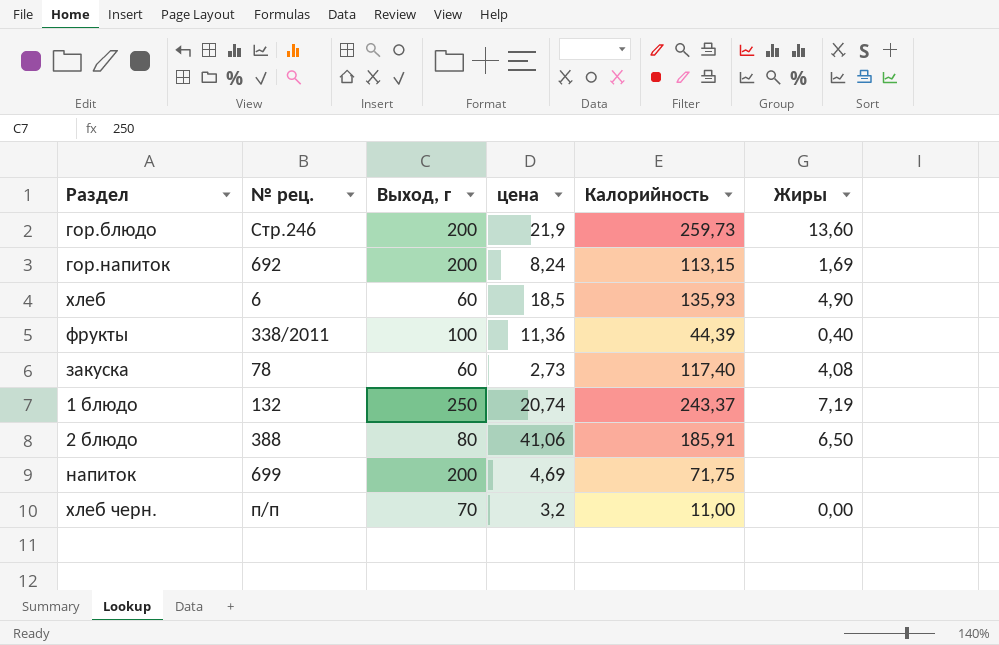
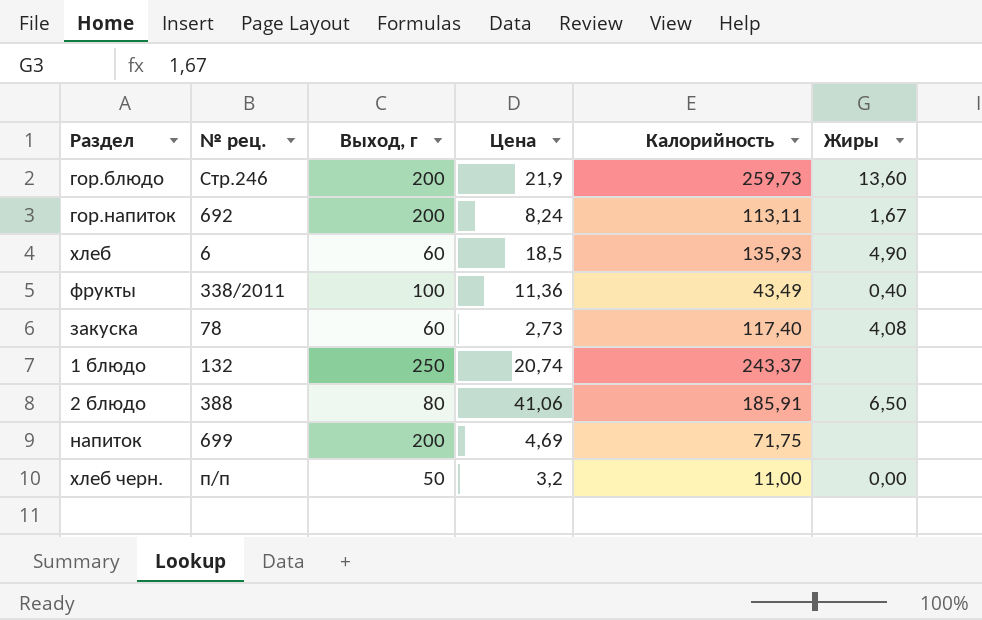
column name: цена -> Цена
гор.напиток | Калорийность: 113,15 -> 113,11
гор.напиток | Жиры: 1,69 -> 1,67
фрукты | Калорийность: 44,39 -> 43,49
1 блюдо | Жиры: 7,19 -> none
хлеб черн. | Выход, г: 70 -> 50

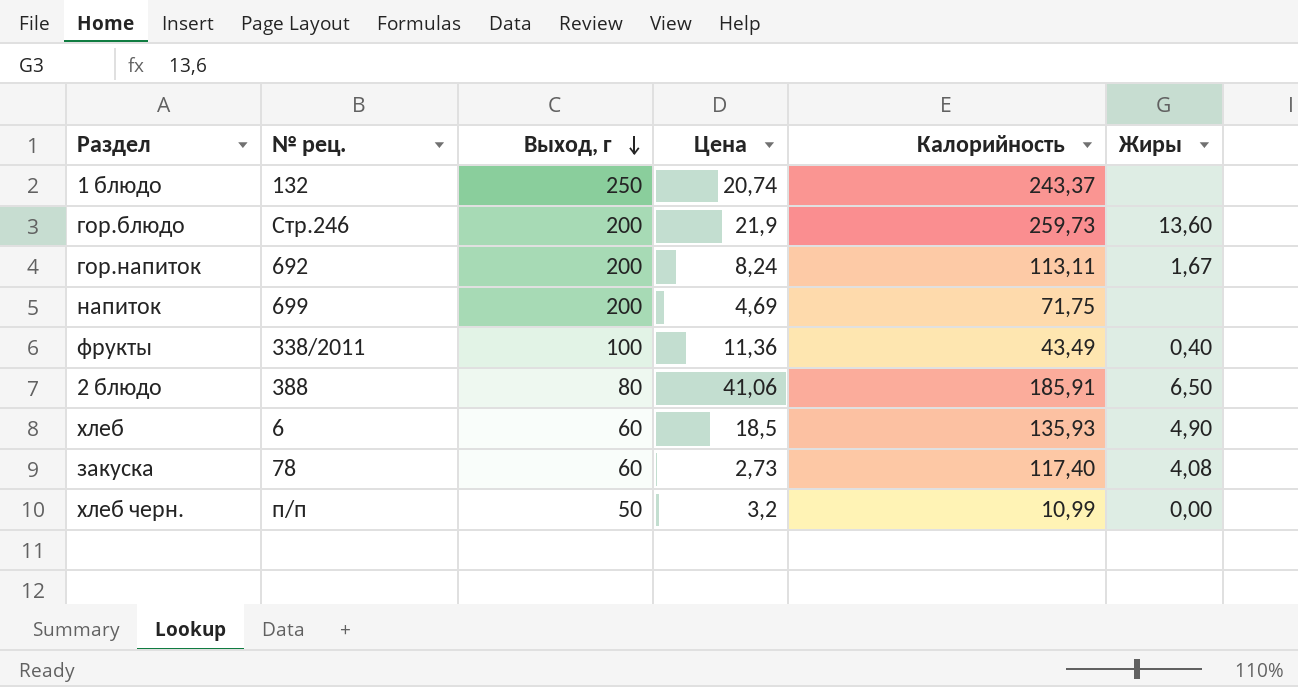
row order: none -> Выход, г descending
хлеб черн. | Калорийность: 11,00 -> 10,99

